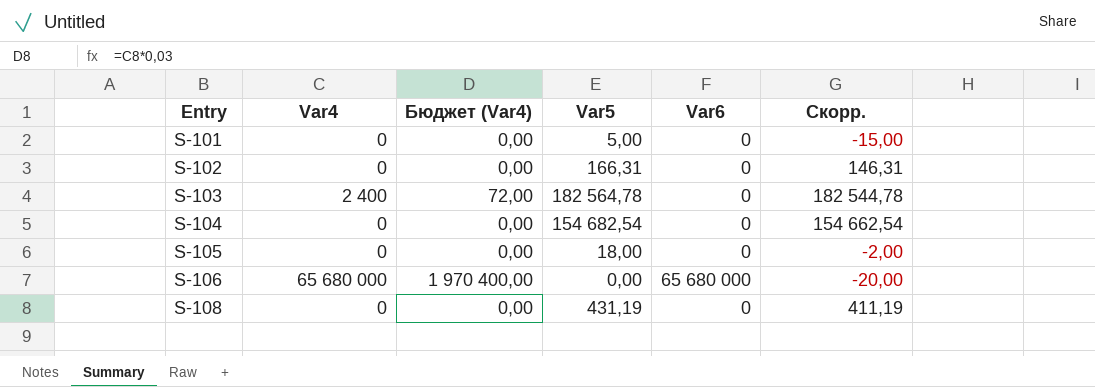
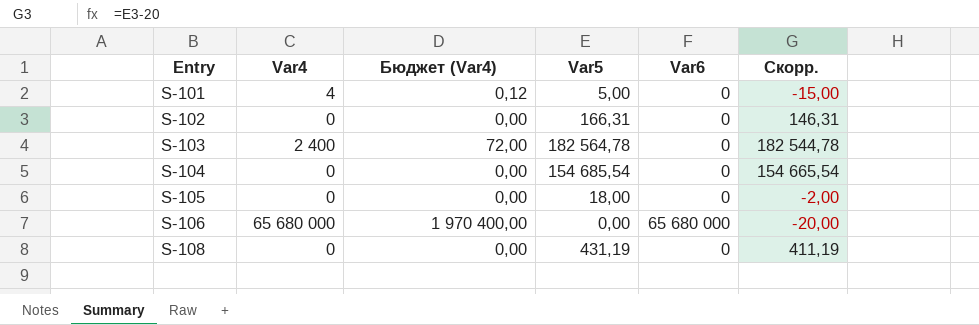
S-101 | Var4: 0 -> 4
S-101 | Бюджет (Var4): 0,00 -> 0,12
S-104 | Var5: 154 682,54 -> 154 685,54
S-104 | Скорр.: 154 662,54 -> 154 665,54

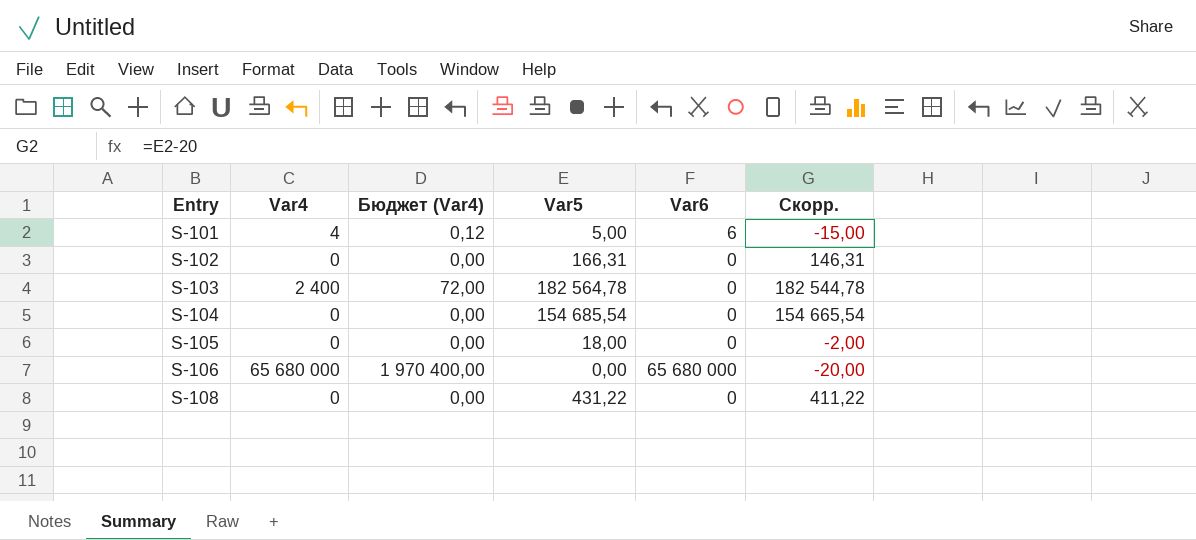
S-101 | Var6: 0 -> 6
S-108 | Var5: 431,19 -> 431,22
S-108 | Скорр.: 411,19 -> 411,22

